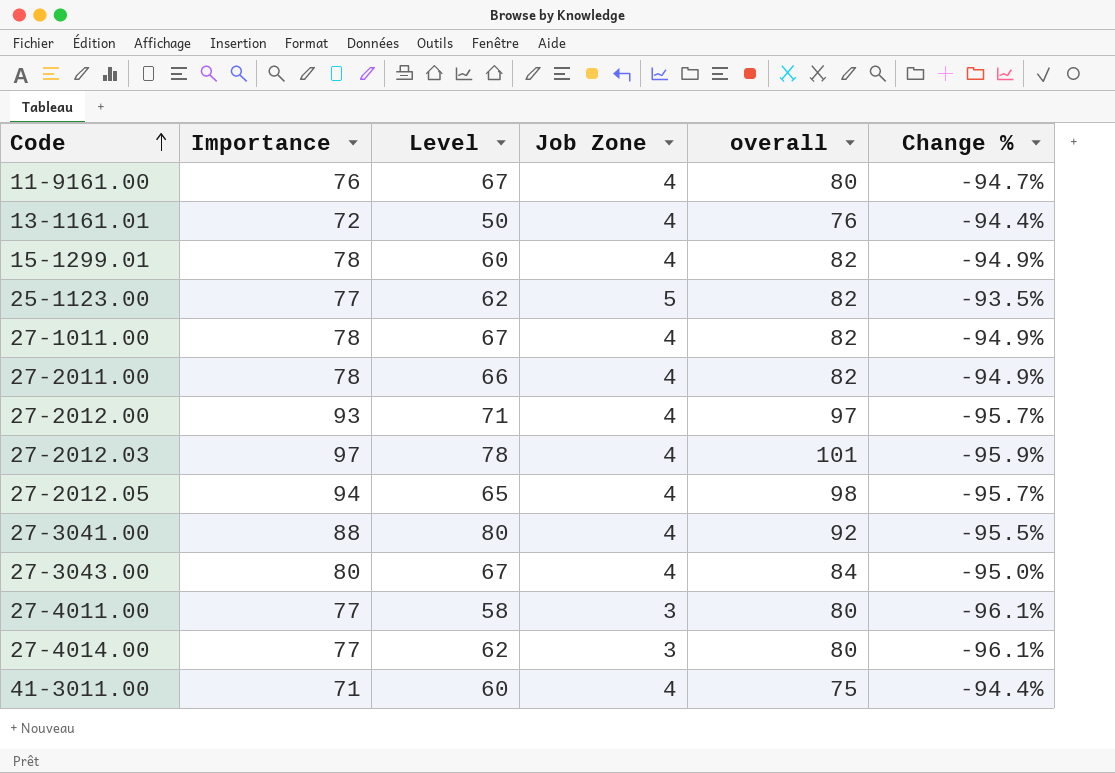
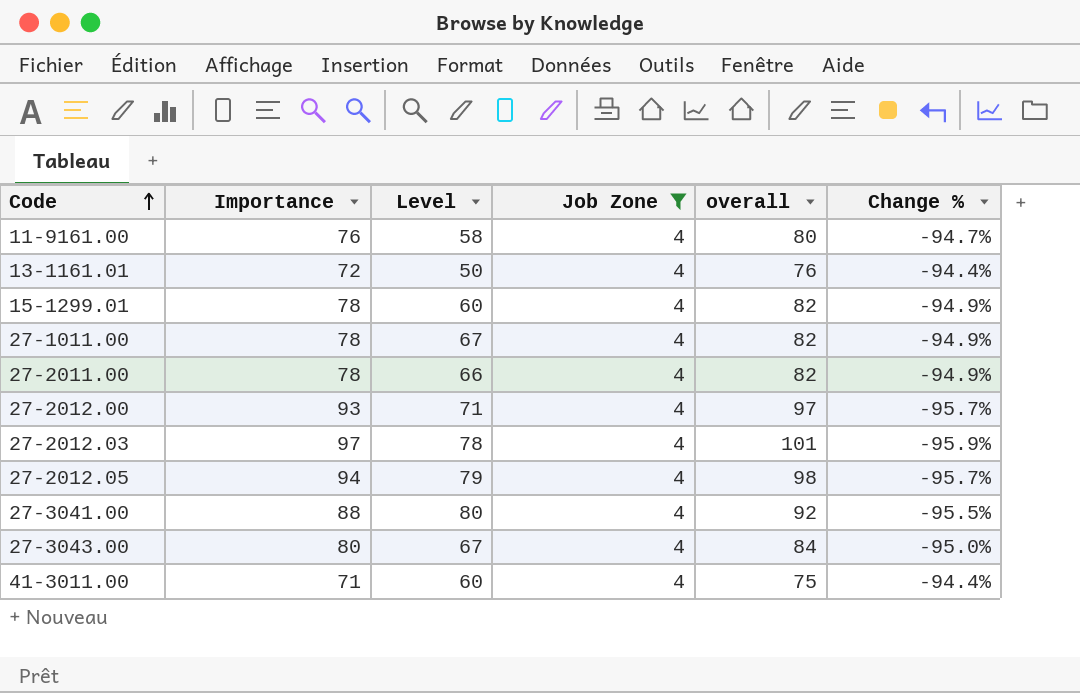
filter: none -> Job Zone = 4
11-9161.00 | Level: 67 -> 58
27-2012.05 | Level: 65 -> 79

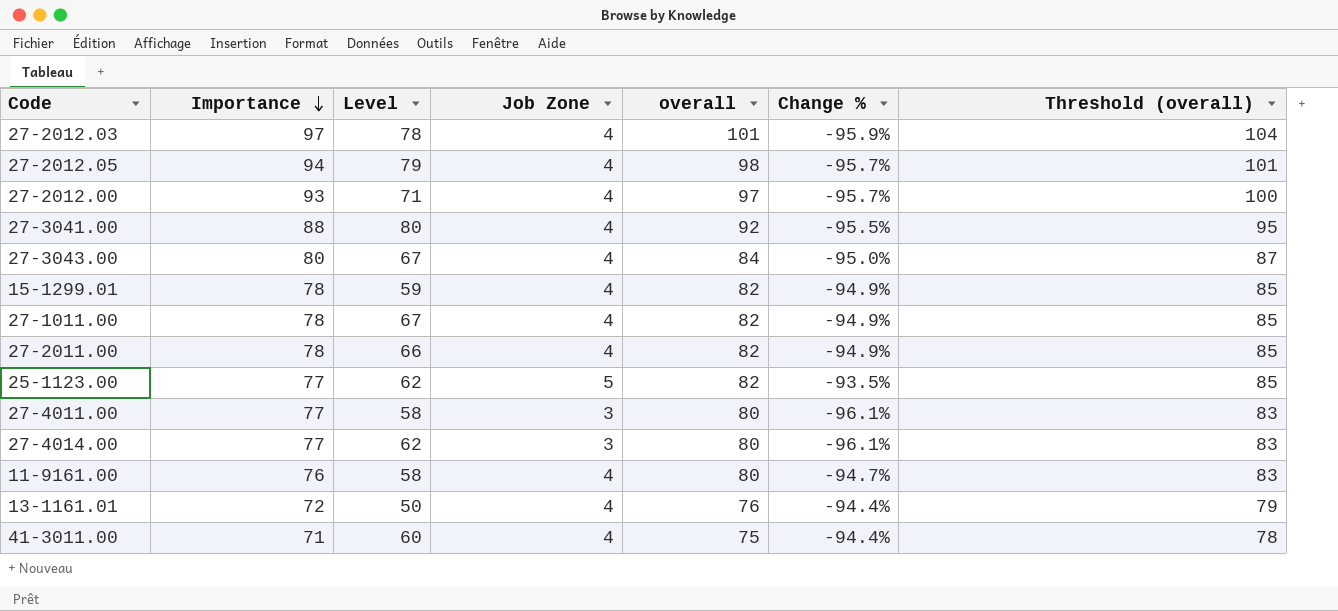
filter: Job Zone = 4 -> none
row order: Code ascending -> Importance descending
column Threshold (overall) | formula: none -> [overall] + 3
15-1299.01 | Level: 60 -> 59

